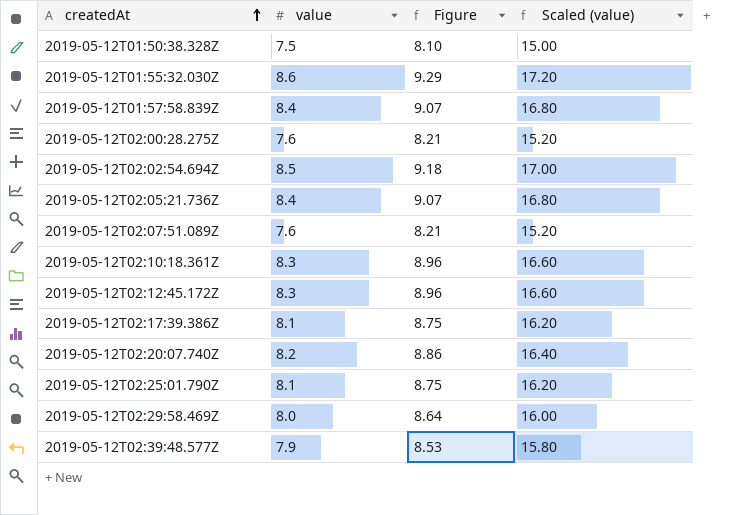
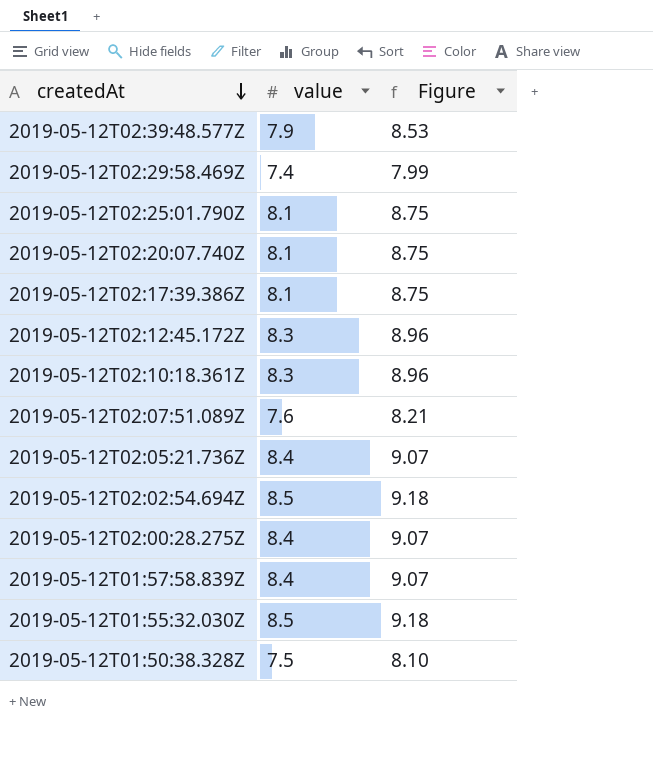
row order: createdAt ascending -> createdAt descending
column Scaled (value) | formula: [value] * 2 -> none
2019-05-12T02:29:58.469Z | value: 8.0 -> 7.4
2019-05-12T02:29:58.469Z | Figure: 8.64 -> 7.99
2019-05-12T02:20:07.740Z | value: 8.2 -> 8.1
2019-05-12T02:20:07.740Z | Figure: 8.86 -> 8.75
2019-05-12T02:00:28.275Z | value: 7.6 -> 8.4
2019-05-12T02:00:28.275Z | Figure: 8.21 -> 9.07
2019-05-12T01:55:32.030Z | value: 8.6 -> 8.5
2019-05-12T01:55:32.030Z | Figure: 9.29 -> 9.18

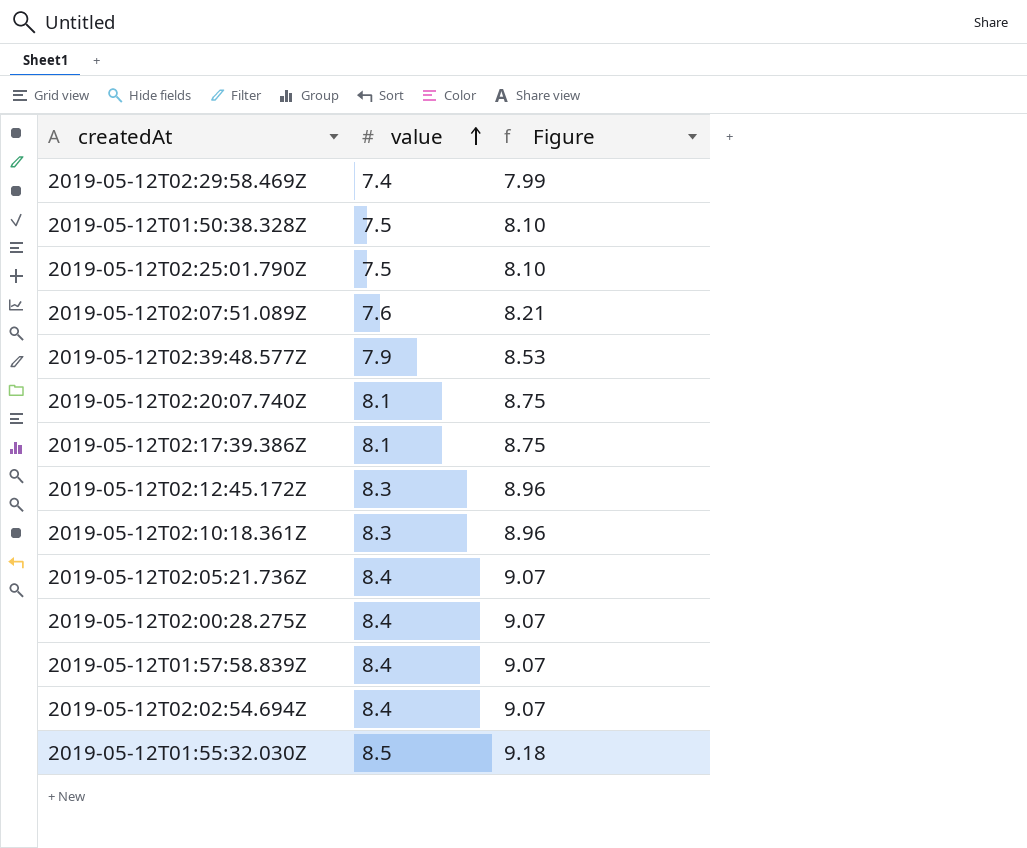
row order: createdAt descending -> value ascending
2019-05-12T02:25:01.790Z | value: 8.1 -> 7.5
2019-05-12T02:25:01.790Z | Figure: 8.75 -> 8.10
2019-05-12T02:02:54.694Z | value: 8.5 -> 8.4
2019-05-12T02:02:54.694Z | Figure: 9.18 -> 9.07

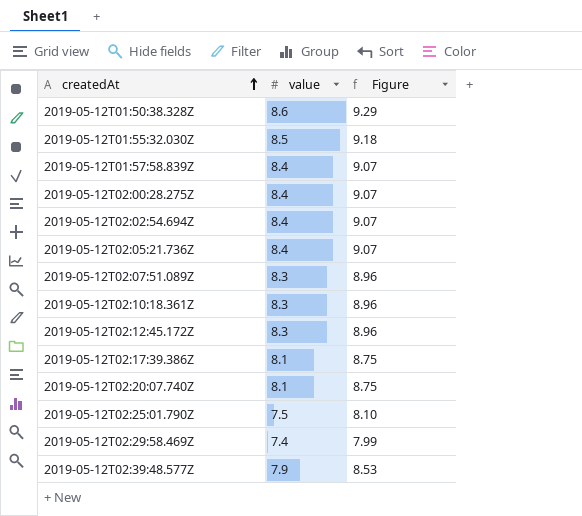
row order: value ascending -> createdAt ascending
2019-05-12T01:50:38.328Z | value: 7.5 -> 8.6
2019-05-12T01:50:38.328Z | Figure: 8.10 -> 9.29
2019-05-12T02:07:51.089Z | value: 7.6 -> 8.3
2019-05-12T02:07:51.089Z | Figure: 8.21 -> 8.96

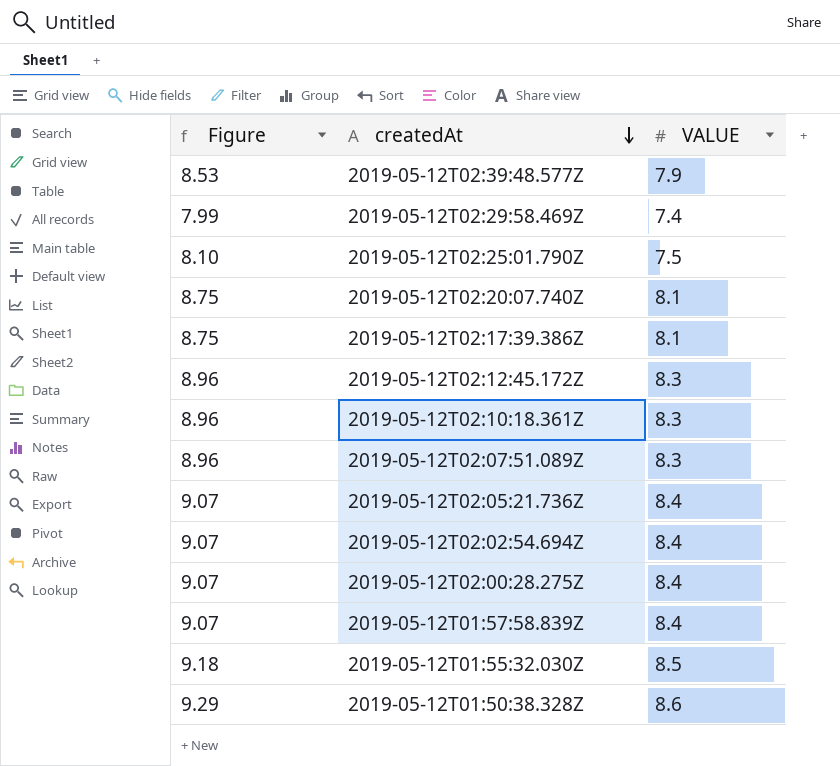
row order: createdAt ascending -> createdAt descending
column Figure | position: 3 -> 1
column name: value -> VALUE

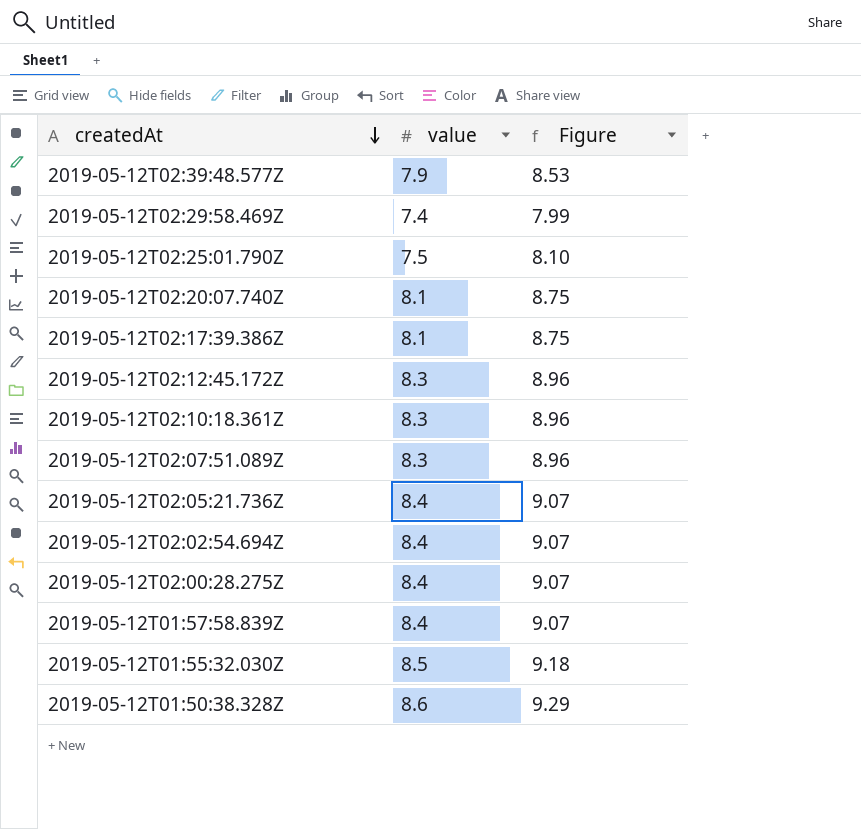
column name: VALUE -> value
column Figure | position: 1 -> 3

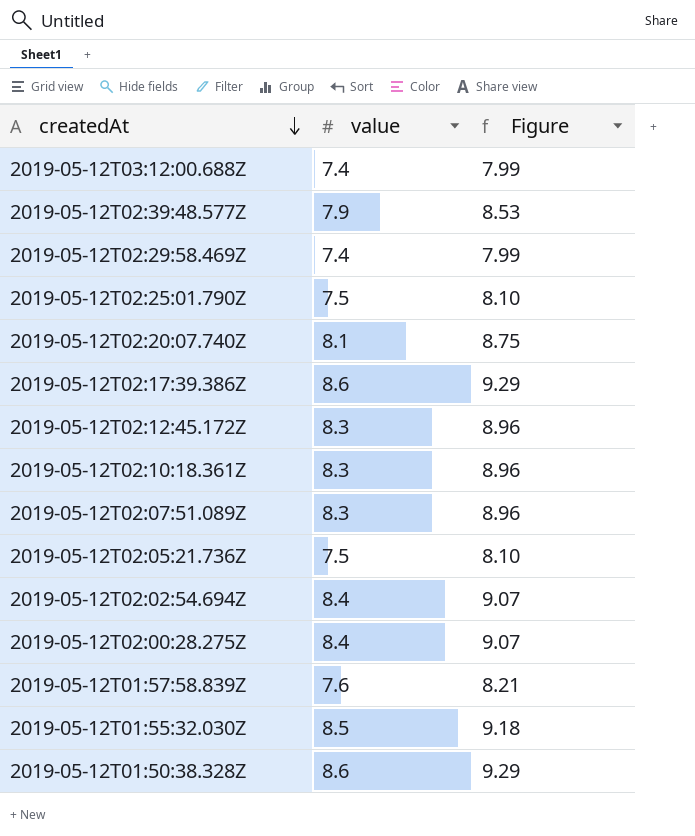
row 2019-05-12T03:12:00.688Z: none -> 7.4 | 7.99
2019-05-12T02:17:39.386Z | value: 8.1 -> 8.6
2019-05-12T02:17:39.386Z | Figure: 8.75 -> 9.29
2019-05-12T02:05:21.736Z | value: 8.4 -> 7.5
2019-05-12T02:05:21.736Z | Figure: 9.07 -> 8.10
2019-05-12T01:57:58.839Z | value: 8.4 -> 7.6
2019-05-12T01:57:58.839Z | Figure: 9.07 -> 8.21

